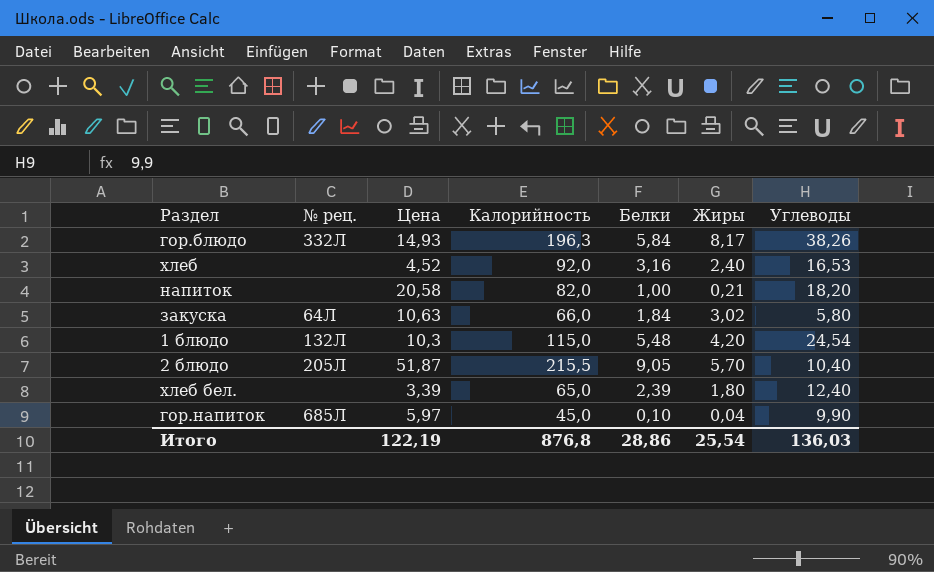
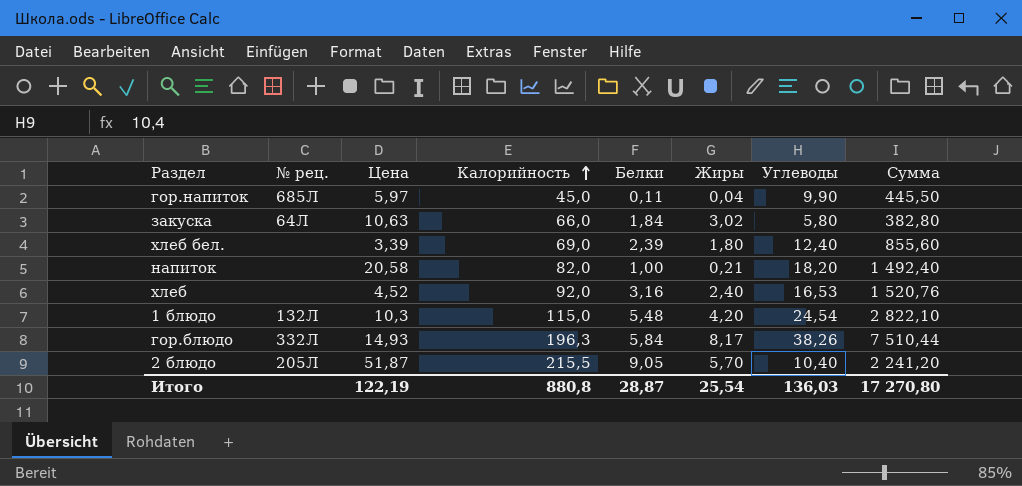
row order: none -> Калорийность ascending
column Сумма | formula: none -> [Калорийность] * [Углеводы]
гор.напиток | Белки: 0,10 -> 0,11
хлеб бел. | Калорийность: 65,0 -> 69,0
Итого | Калорийность: 876,8 -> 880,8
Итого | Белки: 28,86 -> 28,87

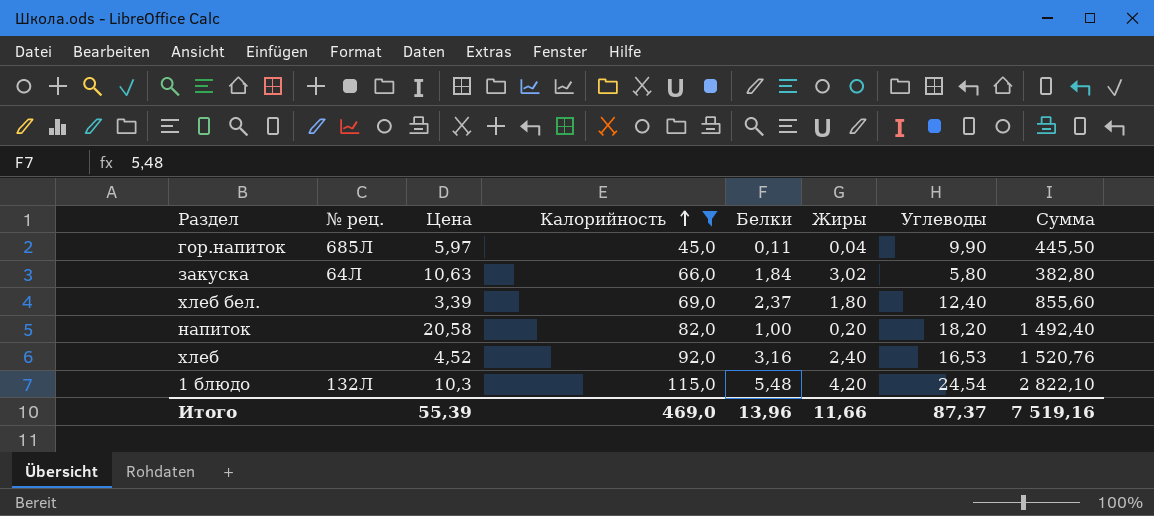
filter: none -> Калорийность <= 115,0
хлеб бел. | Белки: 2,39 -> 2,37
напиток | Жиры: 0,21 -> 0,20
Итого | Цена: 122,19 -> 55,39
Итого | Калорийность: 880,8 -> 469,0
Итого | Белки: 28,87 -> 13,96
Итого | Жиры: 25,54 -> 11,66
Итого | Углеводы: 136,03 -> 87,37
Итого | Сумма: 17 270,80 -> 7 519,16

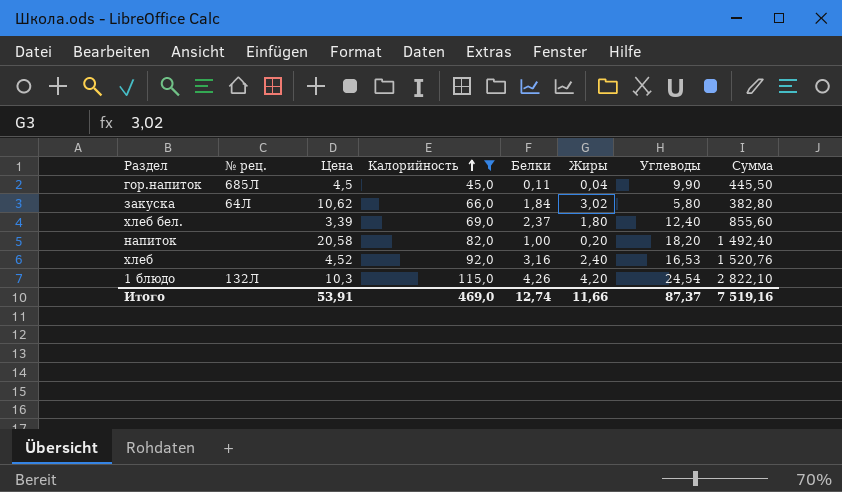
гор.напиток | Цена: 5,97 -> 4,5
закуска | Цена: 10,63 -> 10,62
1 блюдо | Белки: 5,48 -> 4,26
Итого | Цена: 55,39 -> 53,91
Итого | Белки: 13,96 -> 12,74

